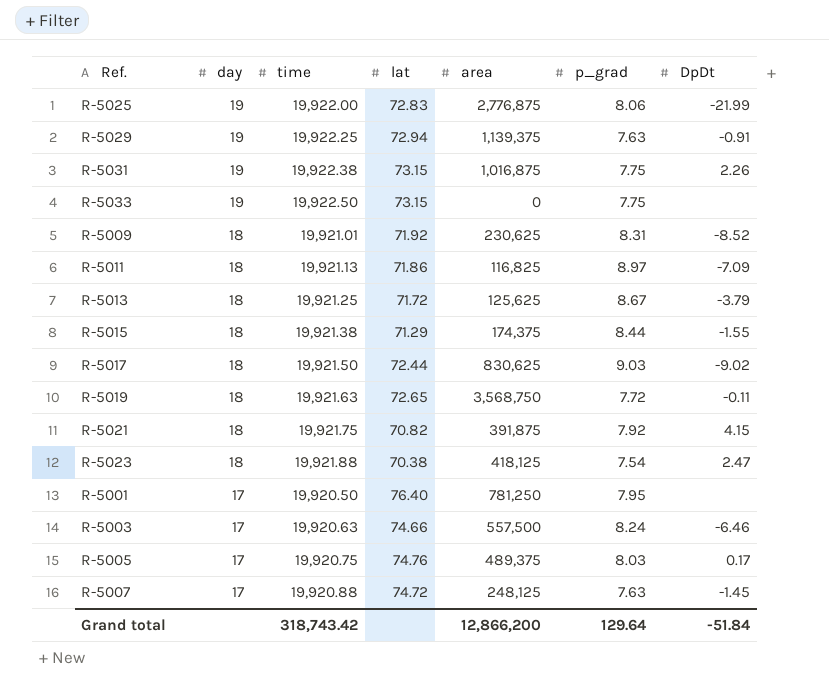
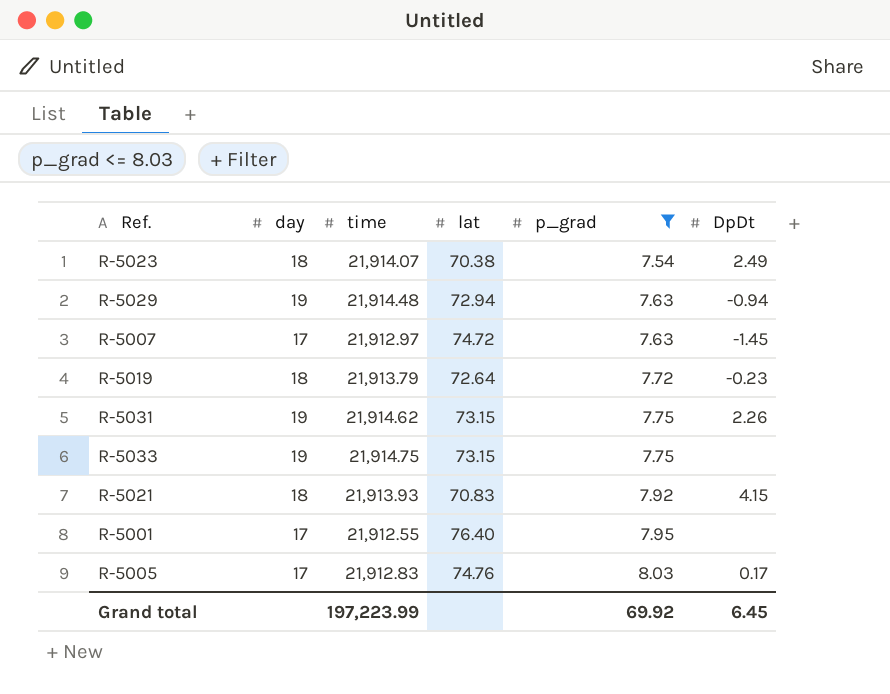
filter: none -> p_grad <= 8.03
row order: day descending -> p_grad ascending
column area | position: 5 -> none
R-5023 | time: 19,921.88 -> 21,914.07
R-5023 | DpDt: 2.47 -> 2.49
R-5029 | time: 19,922.25 -> 21,914.48
R-5029 | DpDt: -0.91 -> -0.94
R-5007 | time: 19,920.88 -> 21,912.97
R-5019 | time: 19,921.63 -> 21,913.79
R-5019 | lat: 72.65 -> 72.64
R-5019 | DpDt: -0.11 -> -0.23
R-5031 | time: 19,922.38 -> 21,914.62
R-5033 | time: 19,922.50 -> 21,914.75
R-5021 | time: 19,921.75 -> 21,913.93
R-5021 | lat: 70.82 -> 70.83
R-5001 | time: 19,920.50 -> 21,912.55
R-5005 | time: 19,920.75 -> 21,912.83
Grand total | time: 318,743.42 -> 197,223.99
Grand total | p_grad: 129.64 -> 69.92
Grand total | DpDt: -51.84 -> 6.45

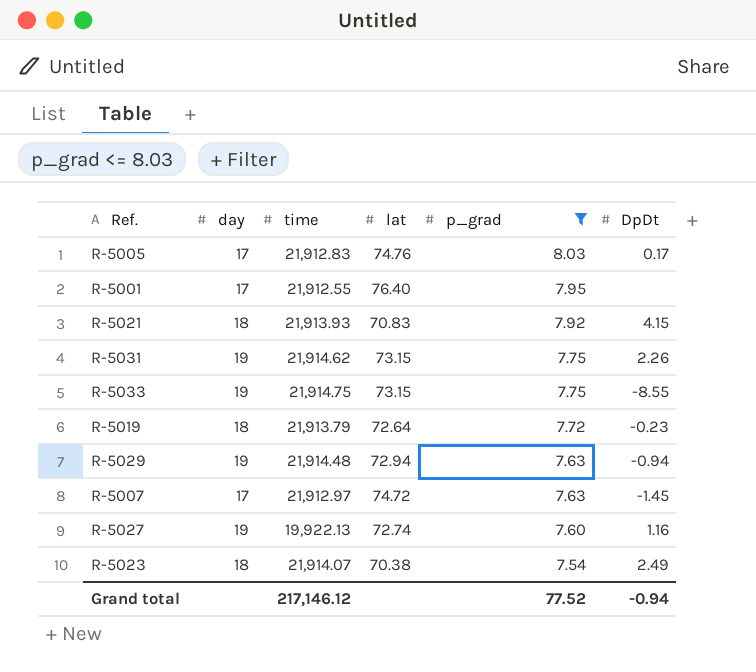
row order: p_grad ascending -> p_grad descending
R-5033 | DpDt: none -> -8.55
row R-5027: none -> 19 | 19,922.13 | 72.74 | 7.60 | 1.16
Grand total | time: 197,223.99 -> 217,146.12
Grand total | p_grad: 69.92 -> 77.52
Grand total | DpDt: 6.45 -> -0.94

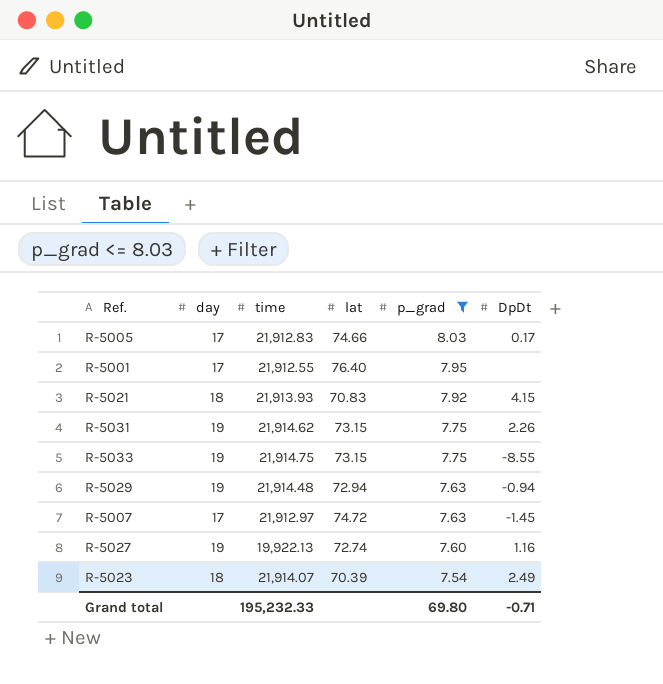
row R-5019: 18 | 21,913.79 | 72.64 | 7.72 | -0.23 -> none
R-5005 | lat: 74.76 -> 74.66
R-5023 | lat: 70.38 -> 70.39
Grand total | time: 217,146.12 -> 195,232.33
Grand total | p_grad: 77.52 -> 69.80
Grand total | DpDt: -0.94 -> -0.71

